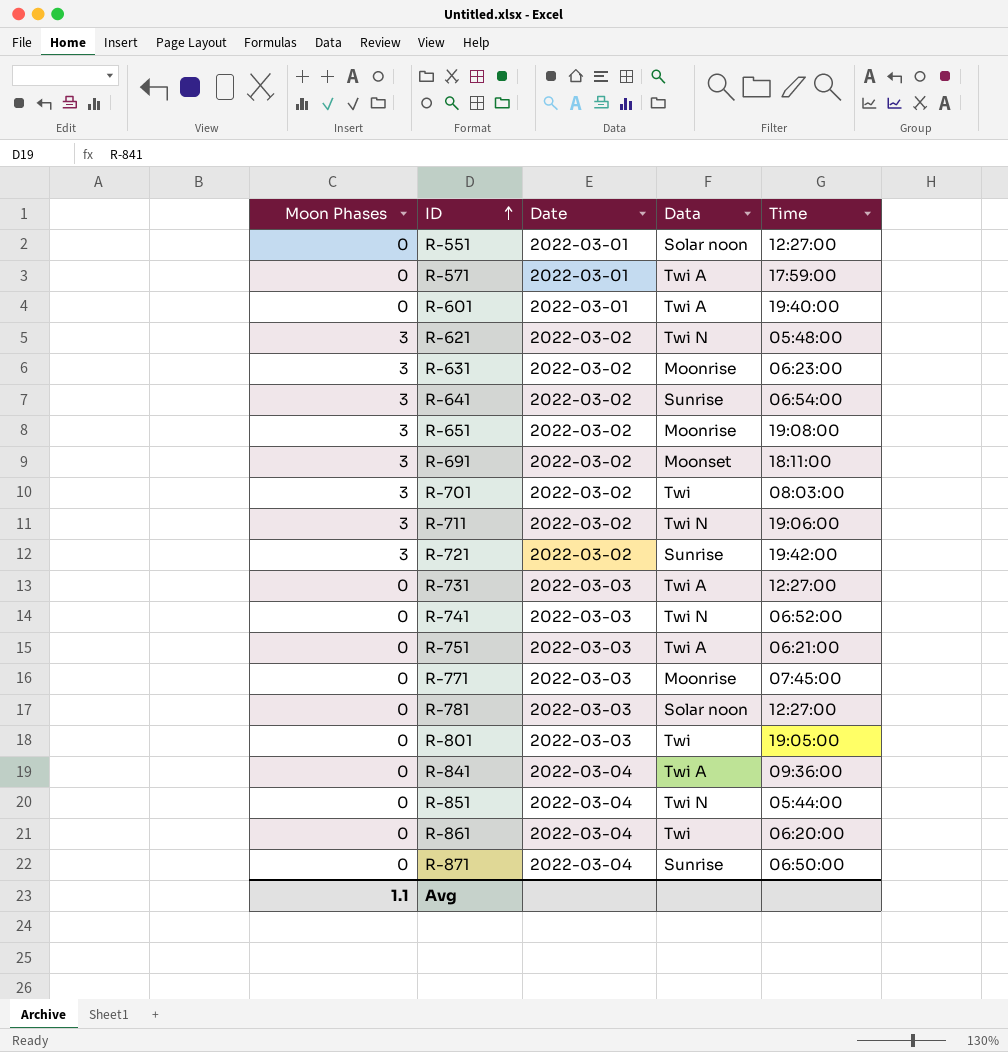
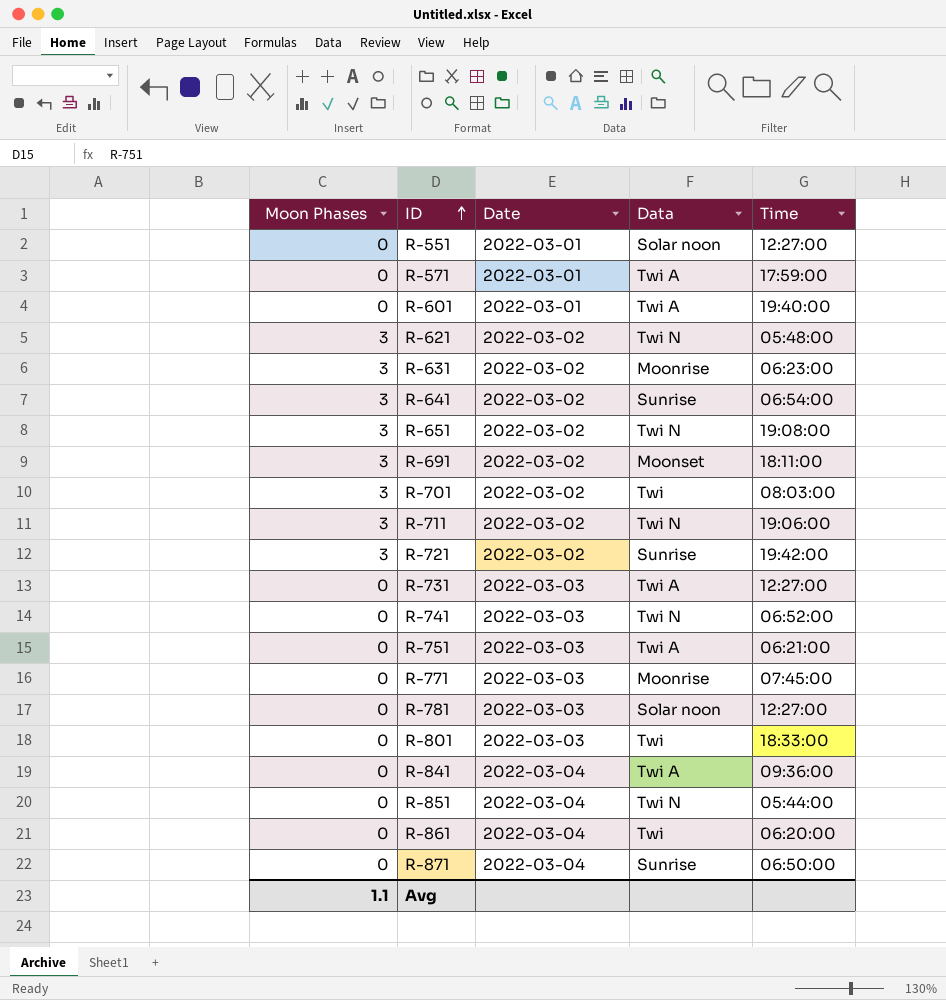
R-651 | Data: Moonrise -> Twi N
R-801 | Time: 19:05:00 -> 18:33:00

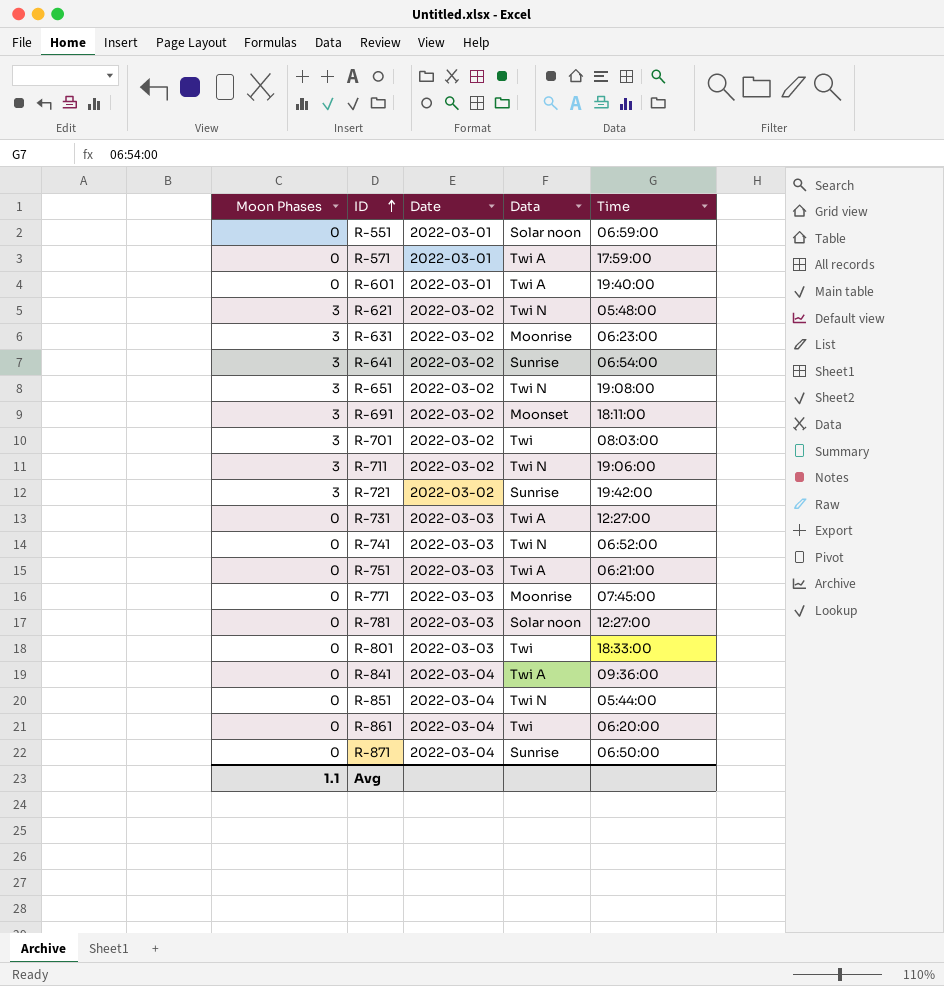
R-551 | Time: 12:27:00 -> 06:59:00

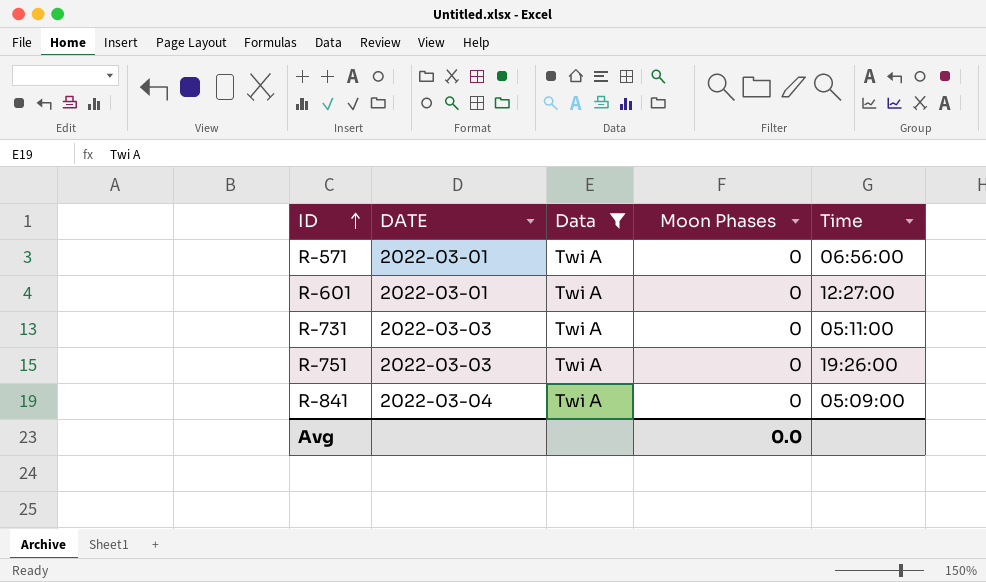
filter: none -> Data = Twi A
column name: Date -> DATE
column Moon Phases | position: 1 -> 4
R-571 | Time: 17:59:00 -> 06:56:00
R-601 | Time: 19:40:00 -> 12:27:00
R-731 | Time: 12:27:00 -> 05:11:00
R-751 | Time: 06:21:00 -> 19:26:00
R-841 | Time: 09:36:00 -> 05:09:00
Avg | Moon Phases: 1.1 -> 0.0

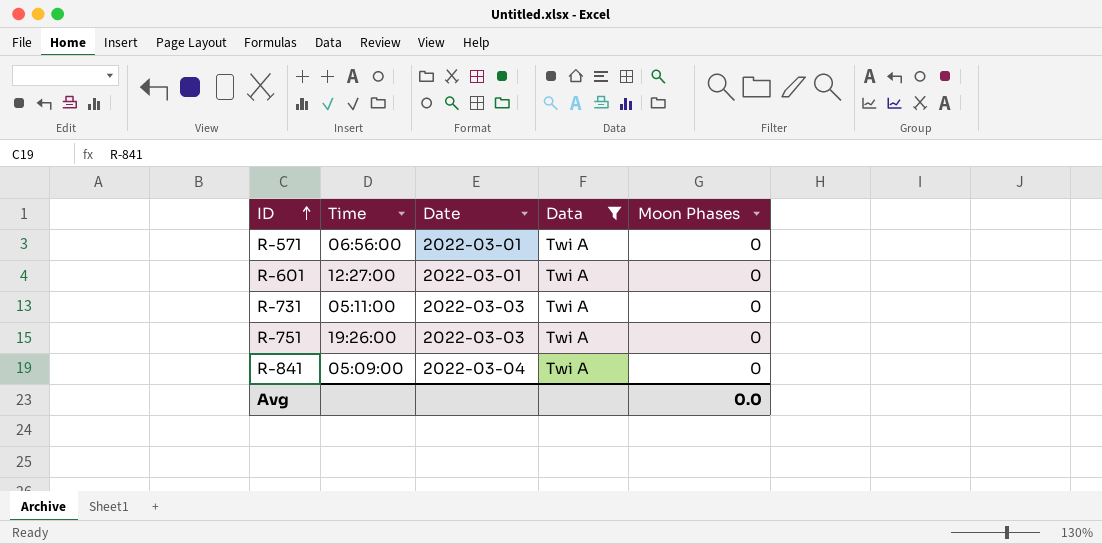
column Time | position: 5 -> 2
column name: DATE -> Date

